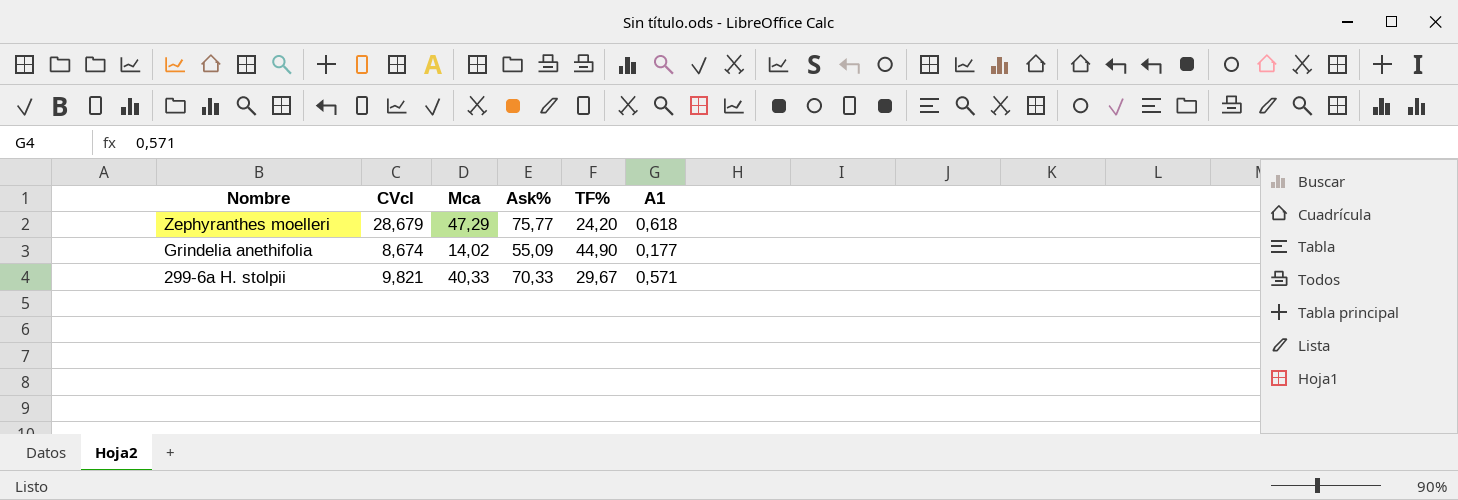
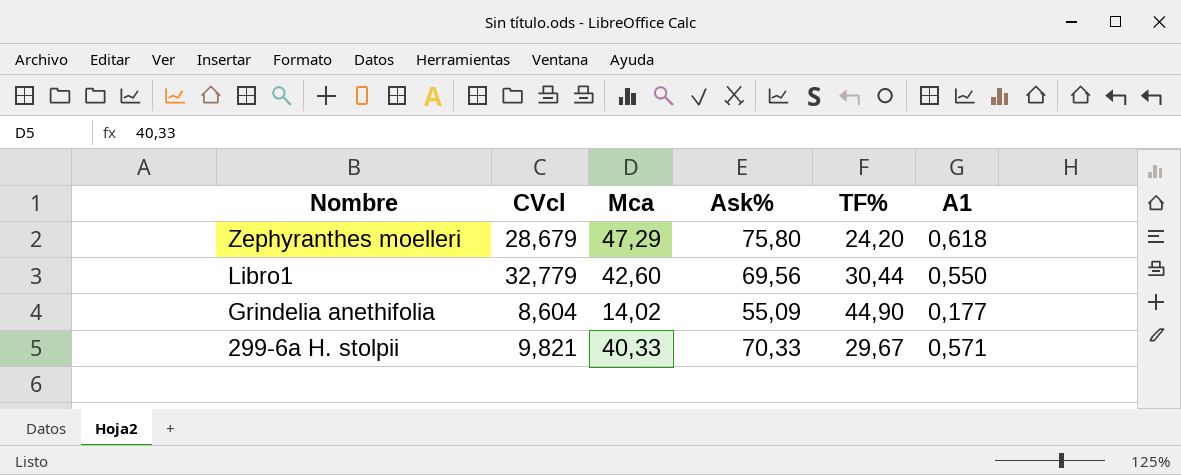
Zephyranthes moelleri | Ask%: 75,77 -> 75,80
row Libro1: none -> 32,779 | 42,60 | 69,56 | 30,44 | 0,550
Grindelia anethifolia | CVcl: 8,674 -> 8,604

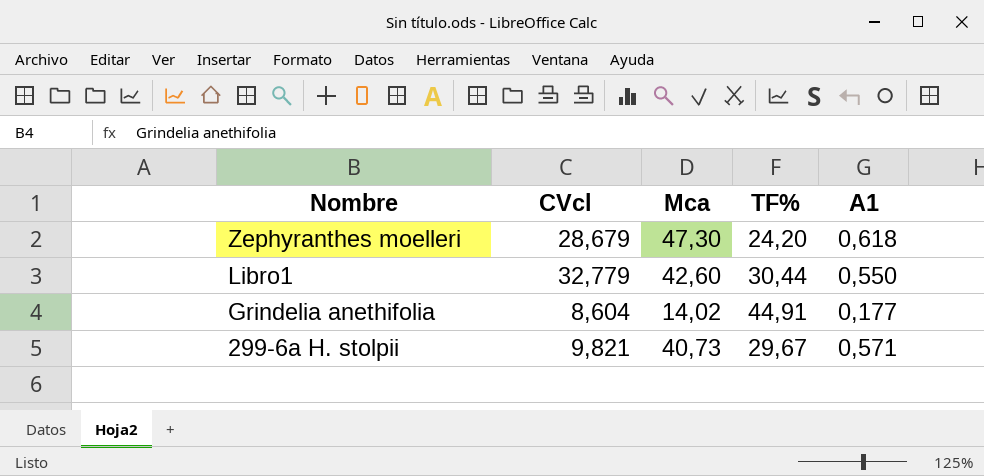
column Ask% | position: 4 -> none
Zephyranthes moelleri | Mca: 47,29 -> 47,30
Grindelia anethifolia | TF%: 44,90 -> 44,91
299-6a H. stolpii | Mca: 40,33 -> 40,73

